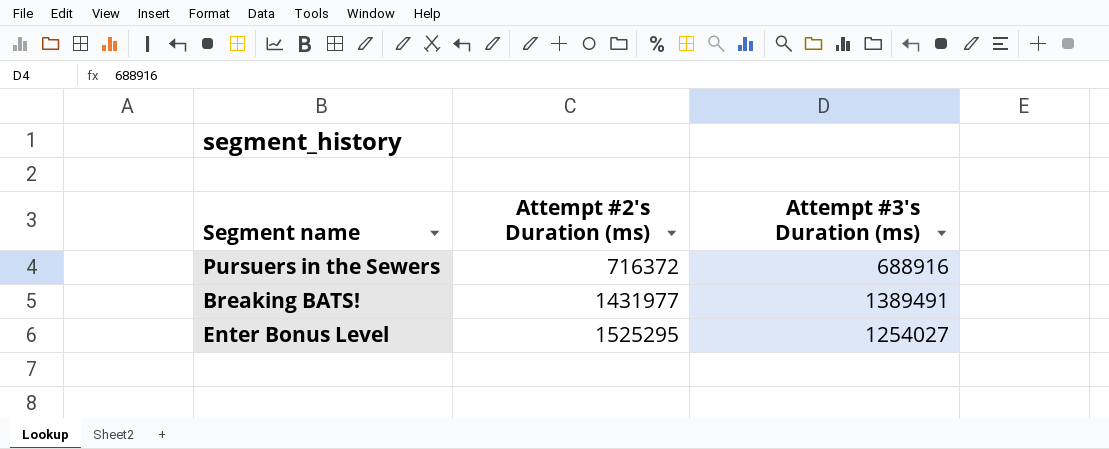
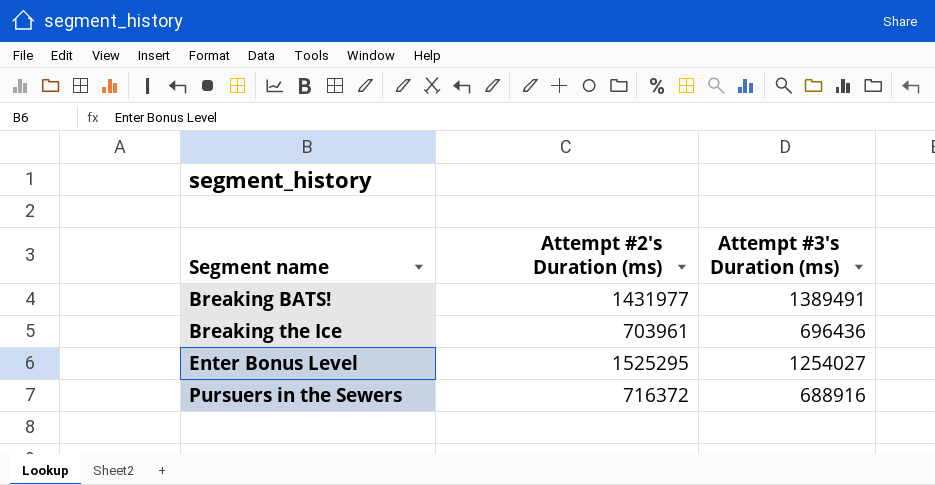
row order: Attempt #2's Duration (ms) ascending -> Segment name ascending
row Breaking the Ice: none -> 703961 | 696436

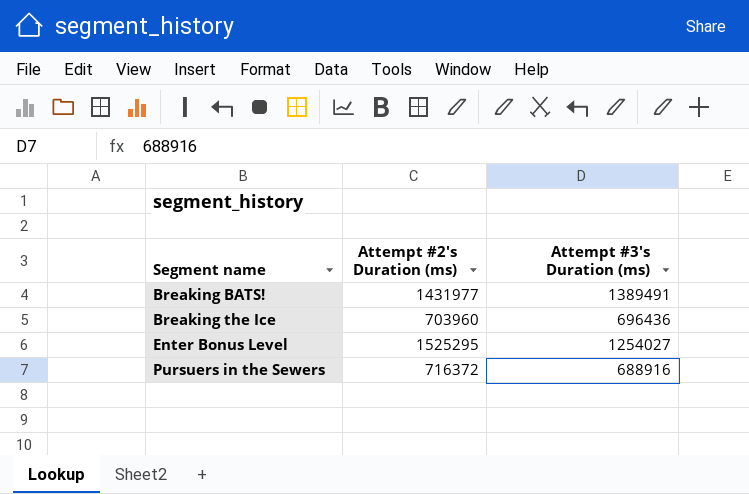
Breaking the Ice | Attempt #2's Duration (ms): 703961 -> 703960

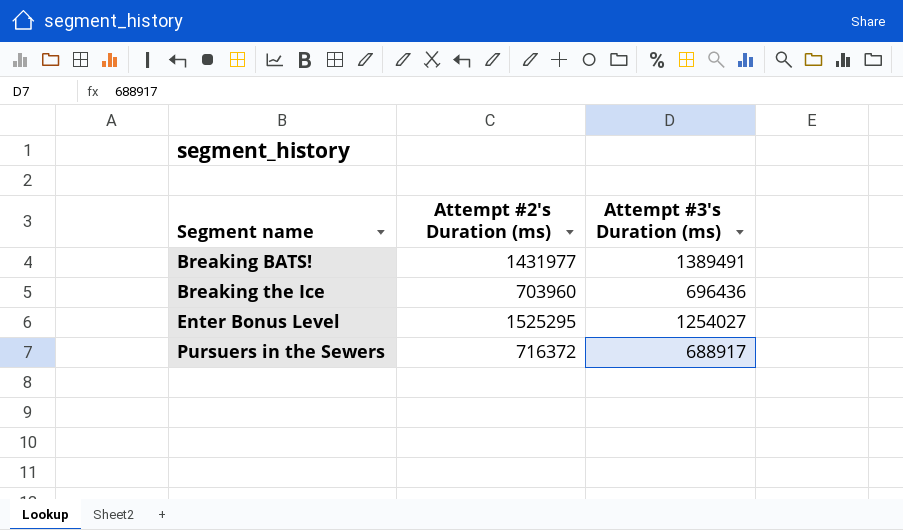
Pursuers in the Sewers | Attempt #3's Duration (ms): 688916 -> 688917

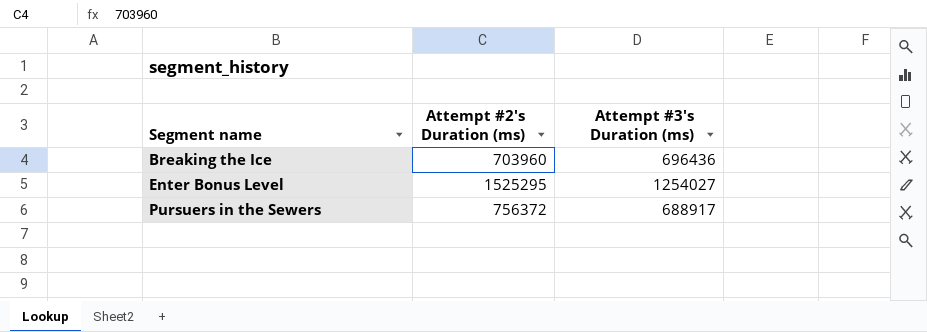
row Breaking BATS!: 1431977 | 1389491 -> none
Pursuers in the Sewers | Attempt #2's Duration (ms): 716372 -> 756372

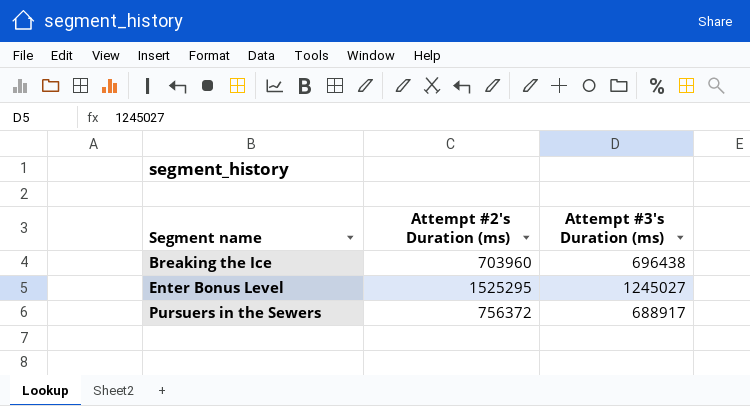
Breaking the Ice | Attempt #3's Duration (ms): 696436 -> 696438
Enter Bonus Level | Attempt #3's Duration (ms): 1254027 -> 1245027

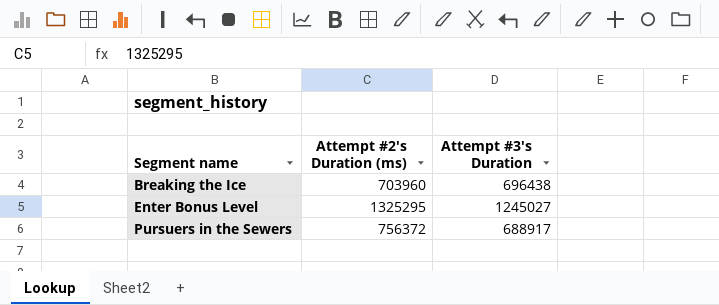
column name: Attempt #3's Duration (ms) -> Attempt #3's Duration
Enter Bonus Level | Attempt #2's Duration (ms): 1525295 -> 1325295

